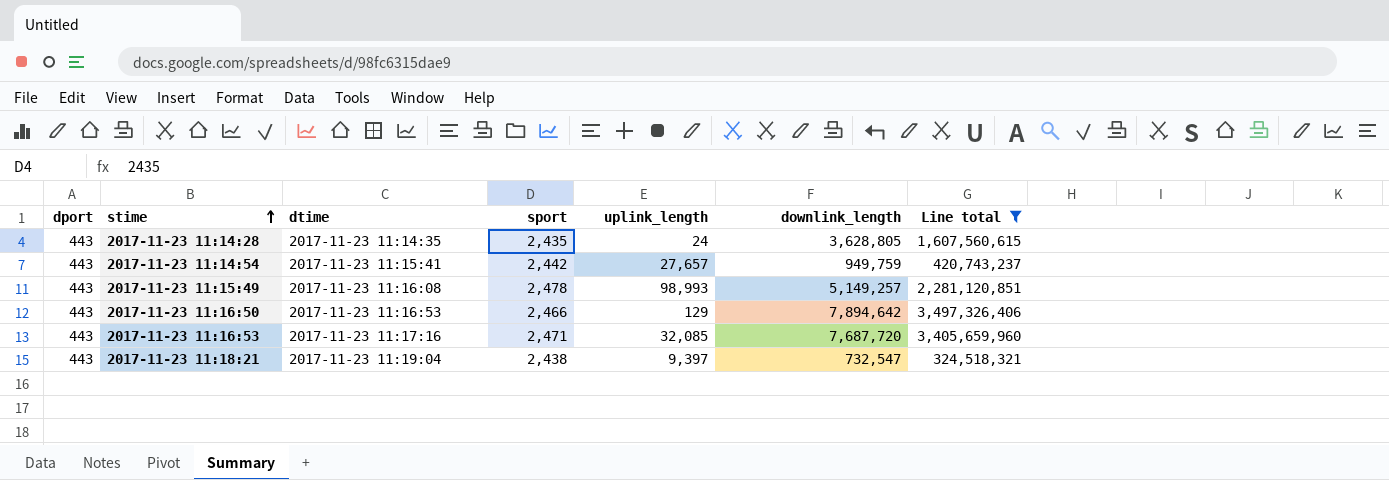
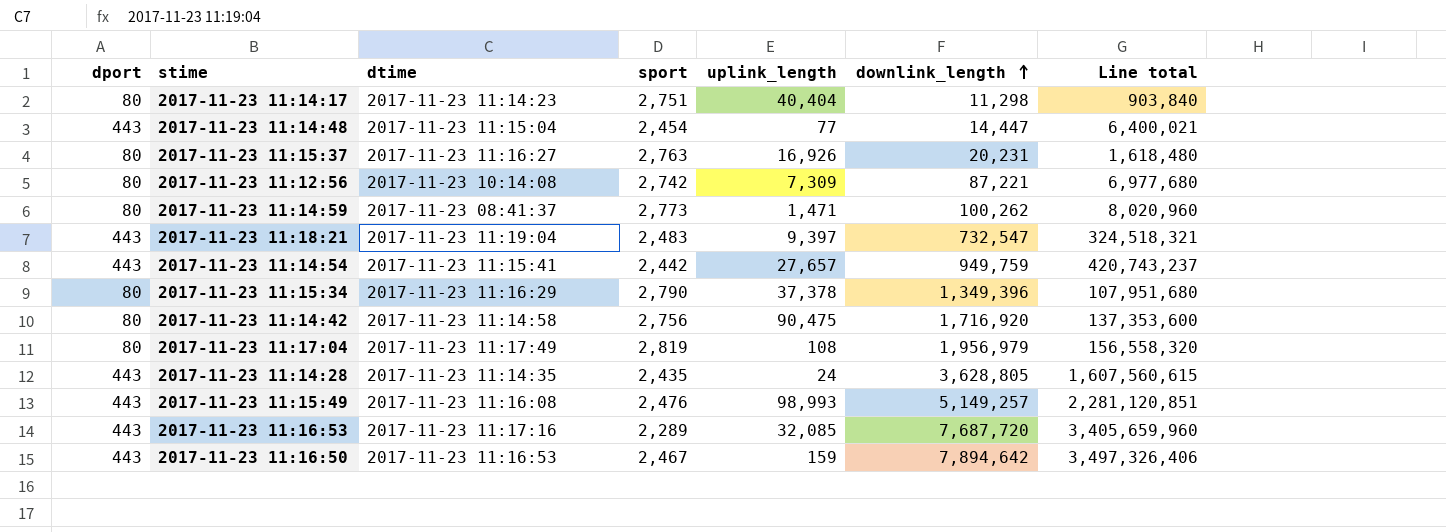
filter: Line total >= 324,518,321 -> none
row order: stime ascending -> downlink_length ascending
2017-11-23 11:18:21 | sport: 2,438 -> 2,483
2017-11-23 11:15:49 | sport: 2,478 -> 2,476
2017-11-23 11:16:53 | sport: 2,471 -> 2,289
2017-11-23 11:16:50 | sport: 2,466 -> 2,467
2017-11-23 11:16:50 | uplink_length: 129 -> 159

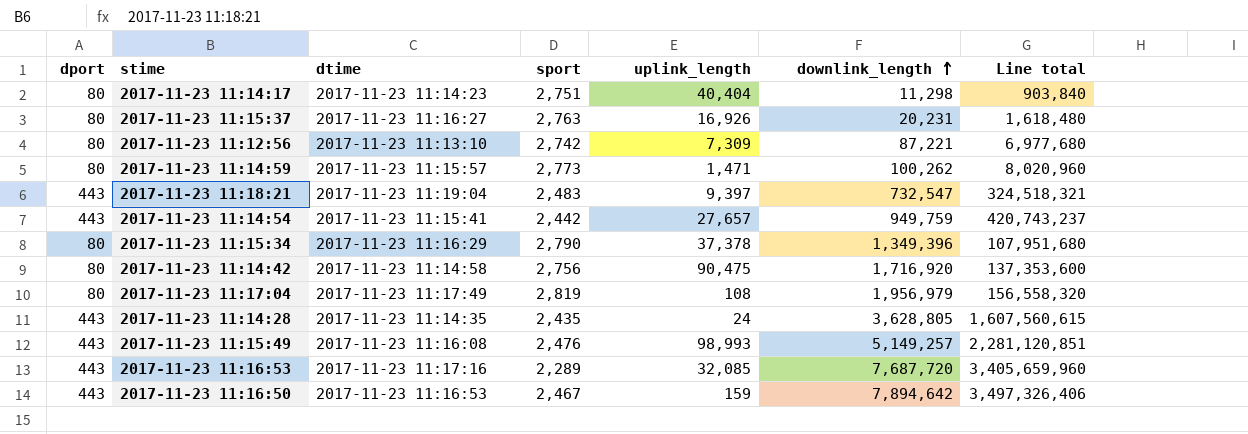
row 2017-11-23 11:14:48: 443 | 2017-11-23 11:15:04 | 2,454 | 77 | 14,447 | 6,400,021 -> none
2017-11-23 11:12:56 | dtime: 2017-11-23 10:14:08 -> 2017-11-23 11:13:10
2017-11-23 11:14:59 | dtime: 2017-11-23 08:41:37 -> 2017-11-23 11:15:57

